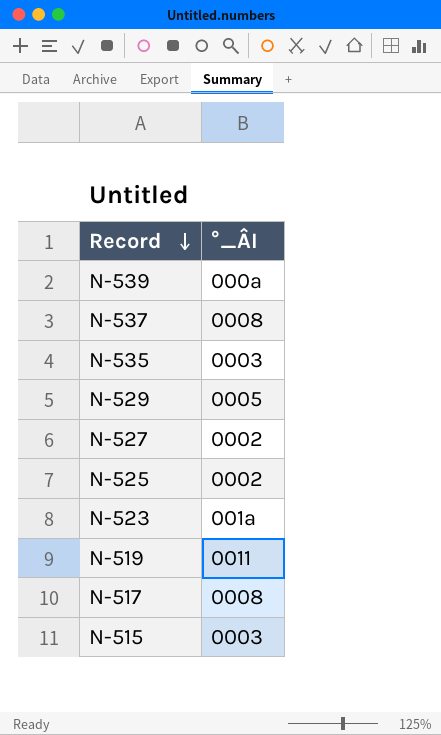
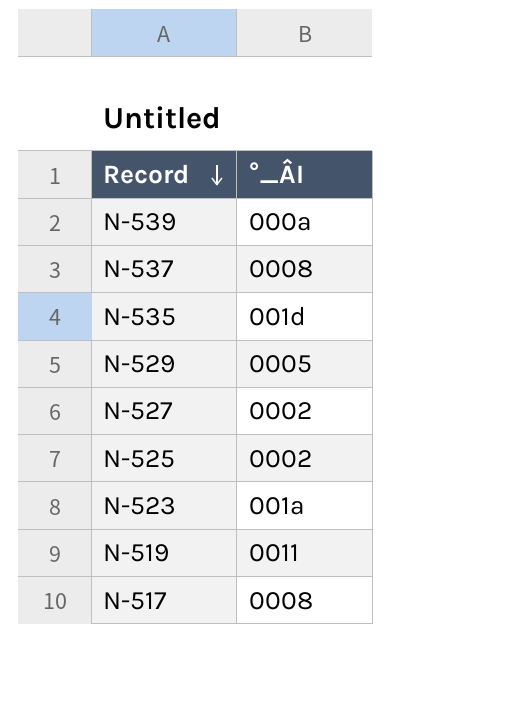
row N-515: 0003 -> none
N-535 | °_ÂI: 0003 -> 001d

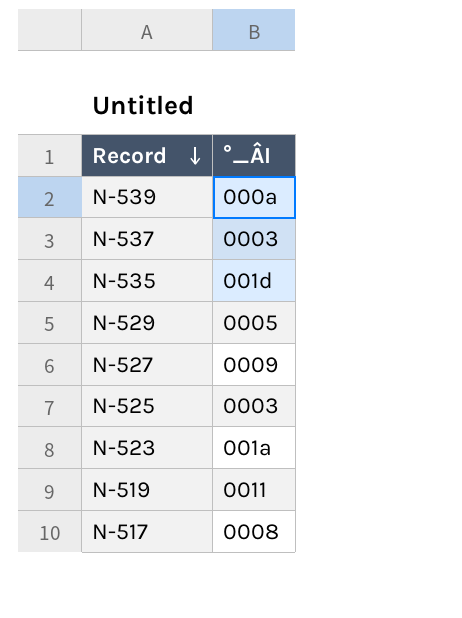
N-537 | °_ÂI: 0008 -> 0003
N-527 | °_ÂI: 0002 -> 0009
N-525 | °_ÂI: 0002 -> 0003

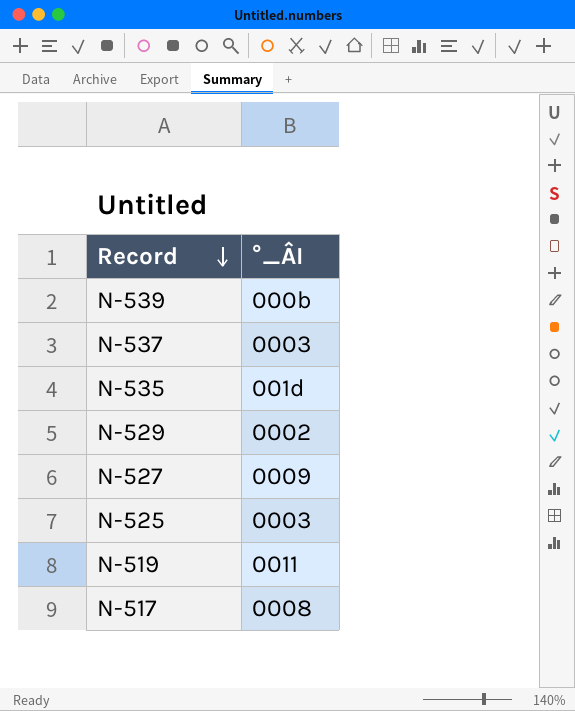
row N-523: 001a -> none
N-539 | °_ÂI: 000a -> 000b
N-529 | °_ÂI: 0005 -> 0002

